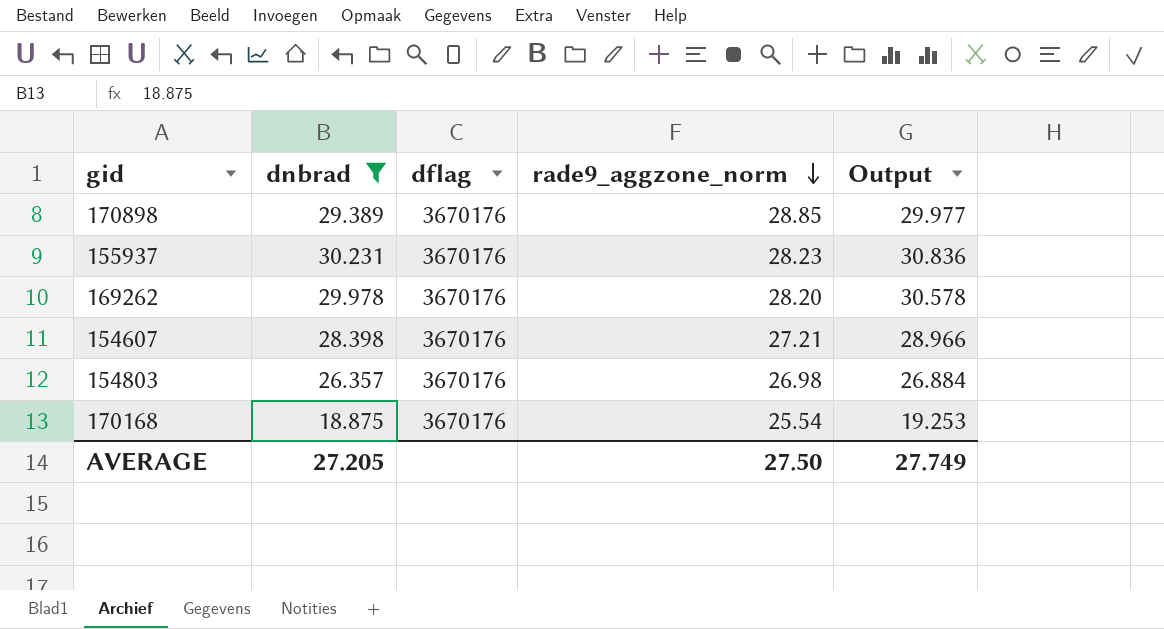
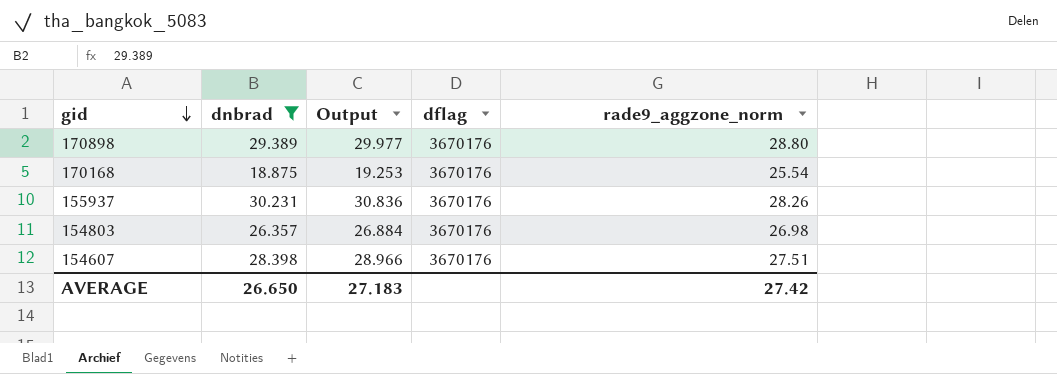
row order: rade9_aggzone_norm descending -> gid descending
column Output | position: 5 -> 3
row 169262: 29.978 | 3670176 | 28.20 | 30.578 -> none
170898 | rade9_aggzone_norm: 28.85 -> 28.80
155937 | rade9_aggzone_norm: 28.23 -> 28.26
154607 | rade9_aggzone_norm: 27.21 -> 27.51
AVERAGE | dnbrad: 27.205 -> 26.650
AVERAGE | Output: 27.749 -> 27.183
AVERAGE | rade9_aggzone_norm: 27.50 -> 27.42

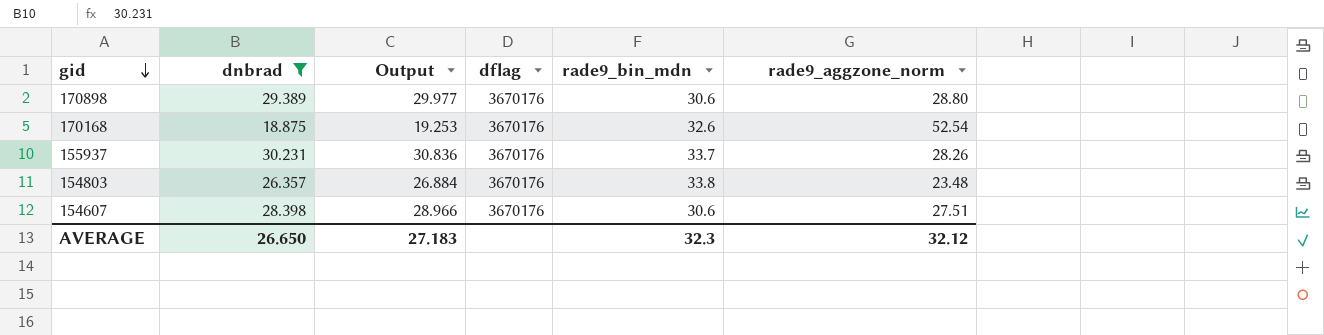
column rade9_bin_mdn | position: none -> 5
170168 | rade9_aggzone_norm: 25.54 -> 52.54
154803 | rade9_aggzone_norm: 26.98 -> 23.48
AVERAGE | rade9_aggzone_norm: 27.42 -> 32.12

